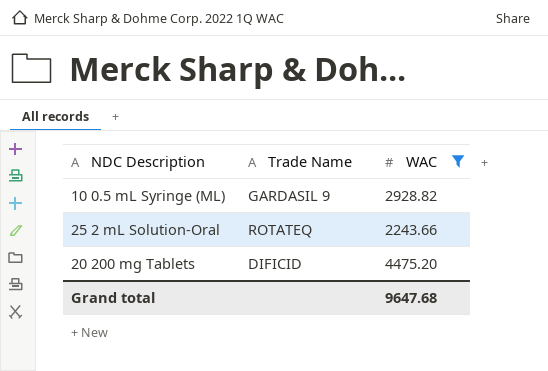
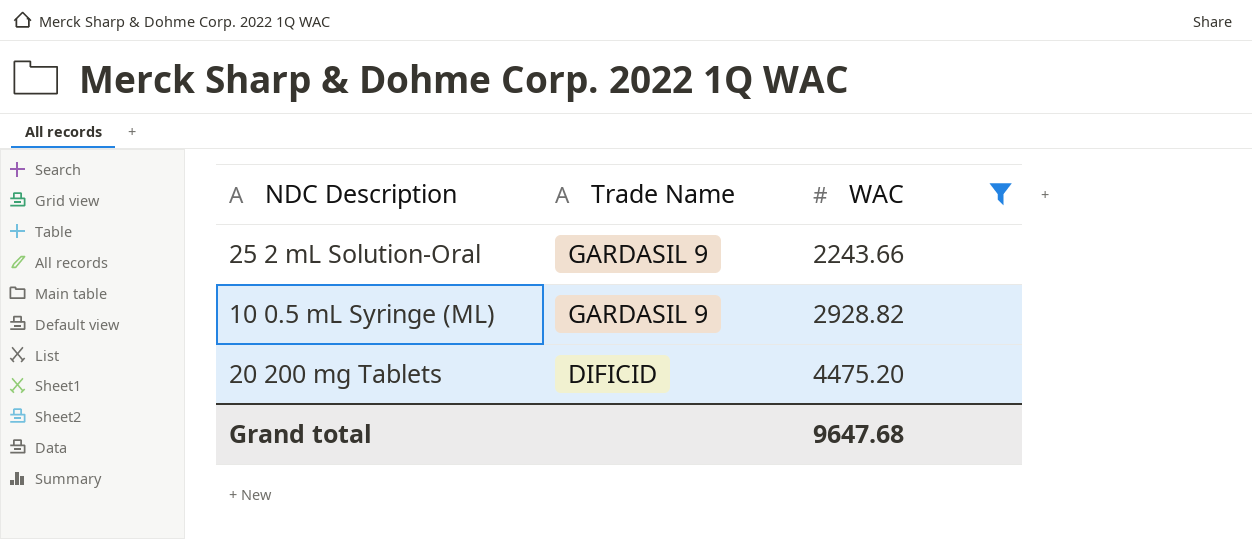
row order: none -> Trade Name descending
25 2 mL Solution-Oral | Trade Name: ROTATEQ -> GARDASIL 9

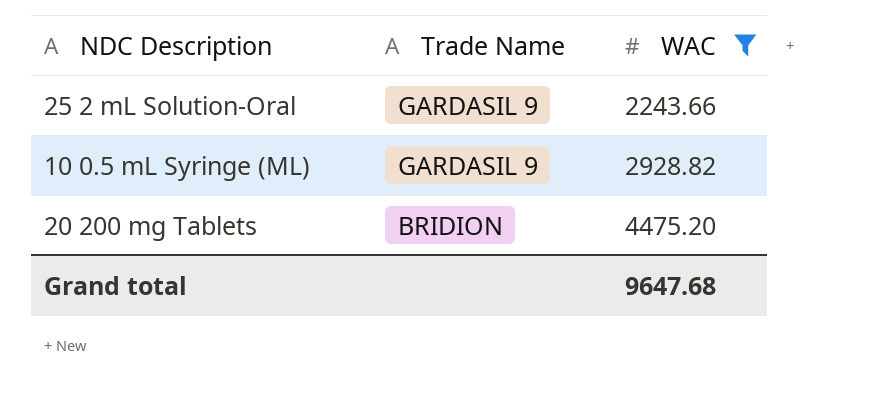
20 200 mg Tablets | Trade Name: DIFICID -> BRIDION

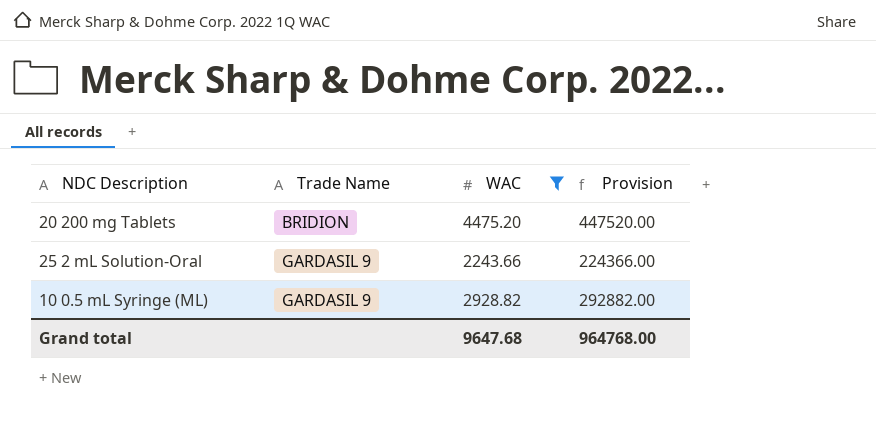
row order: Trade Name descending -> Trade Name ascending
column Provision | formula: none -> [WAC] * 100

